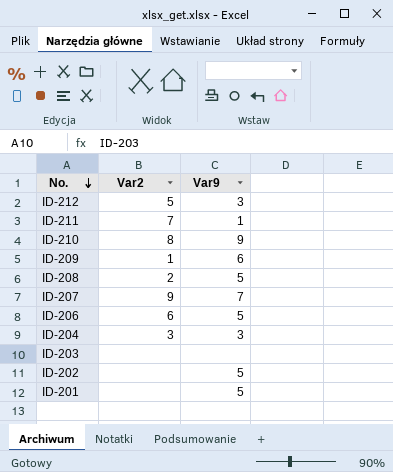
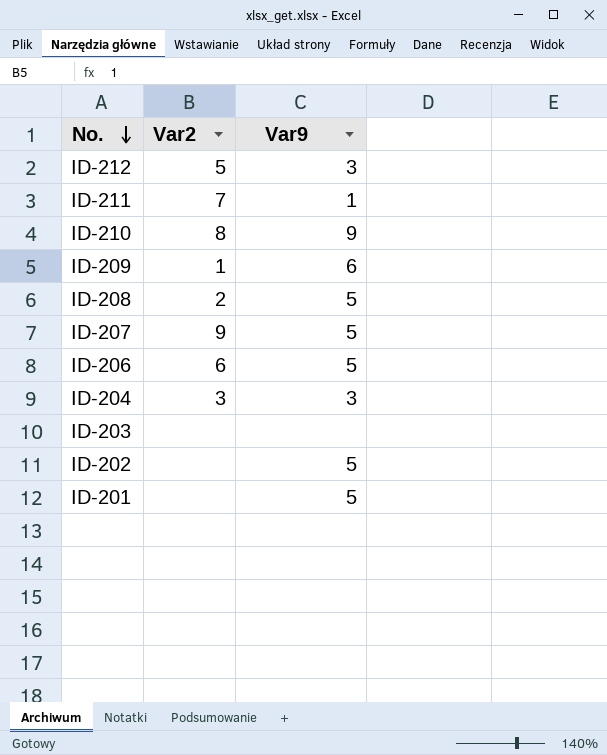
ID-207 | Var9: 7 -> 5

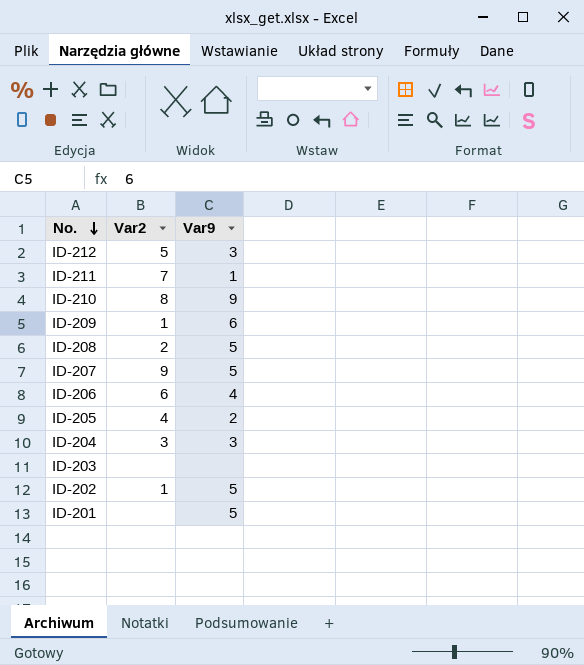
ID-206 | Var9: 5 -> 4
row ID-205: none -> 4 | 2
ID-202 | Var2: none -> 1

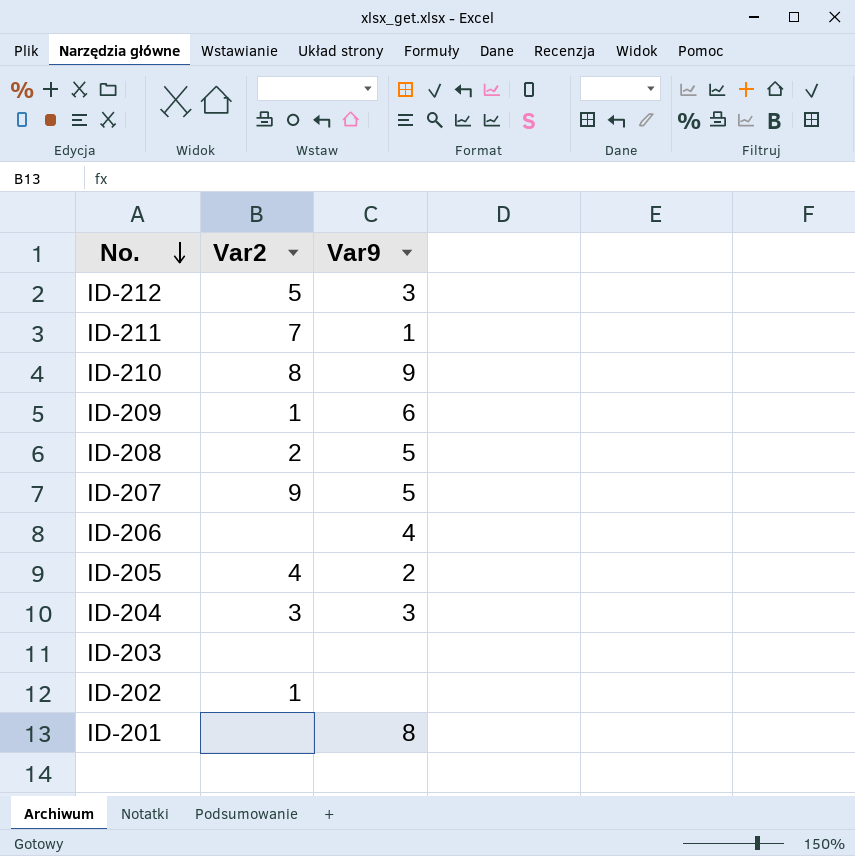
ID-206 | Var2: 6 -> none
ID-202 | Var9: 5 -> none
ID-201 | Var9: 5 -> 8

